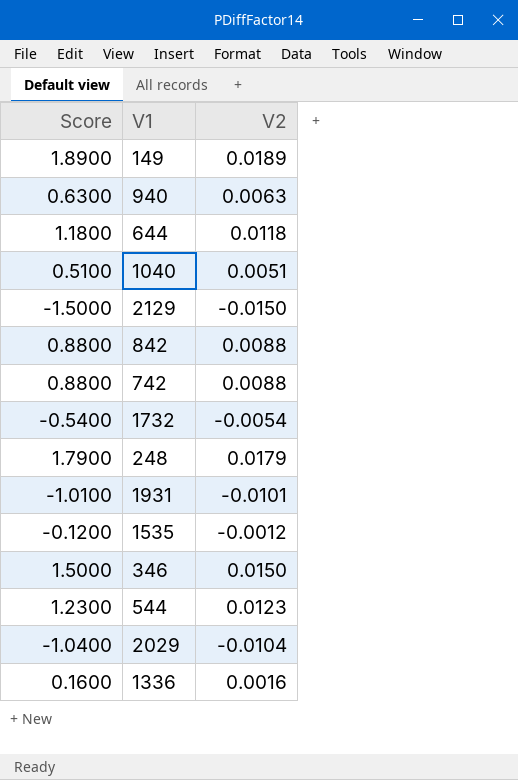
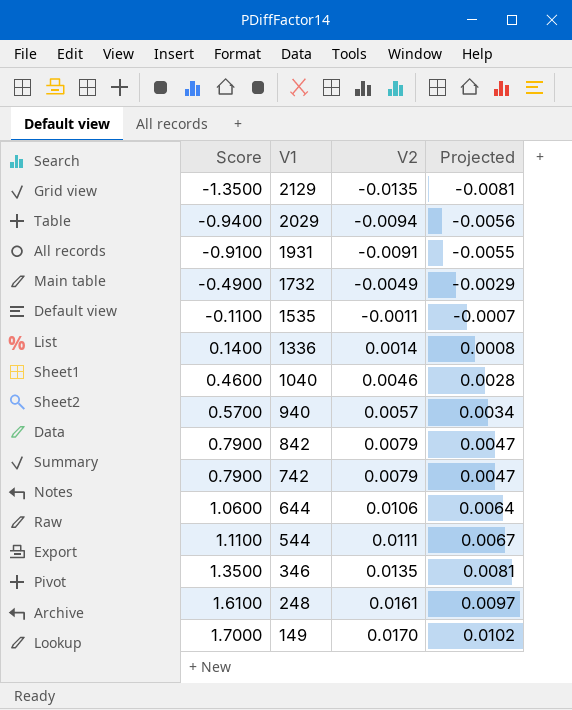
row order: none -> Score ascending
column Projected | formula: none -> [V2] * 0.6
2129 | Score: -1.5000 -> -1.3500
2129 | V2: -0.0150 -> -0.0135
2029 | Score: -1.0400 -> -0.9400
2029 | V2: -0.0104 -> -0.0094
1931 | Score: -1.0100 -> -0.9100
1931 | V2: -0.0101 -> -0.0091
1732 | Score: -0.5400 -> -0.4900
1732 | V2: -0.0054 -> -0.0049
1535 | Score: -0.1200 -> -0.1100
1535 | V2: -0.0012 -> -0.0011
1336 | Score: 0.1600 -> 0.1400
1336 | V2: 0.0016 -> 0.0014
1040 | Score: 0.5100 -> 0.4600
1040 | V2: 0.0051 -> 0.0046
940 | Score: 0.6300 -> 0.5700
940 | V2: 0.0063 -> 0.0057
842 | Score: 0.8800 -> 0.7900
842 | V2: 0.0088 -> 0.0079
742 | Score: 0.8800 -> 0.7900
742 | V2: 0.0088 -> 0.0079
644 | Score: 1.1800 -> 1.0600
644 | V2: 0.0118 -> 0.0106
544 | Score: 1.2300 -> 1.1100
544 | V2: 0.0123 -> 0.0111
346 | Score: 1.5000 -> 1.3500
346 | V2: 0.0150 -> 0.0135
248 | Score: 1.7900 -> 1.6100
248 | V2: 0.0179 -> 0.0161
149 | Score: 1.8900 -> 1.7000
149 | V2: 0.0189 -> 0.0170

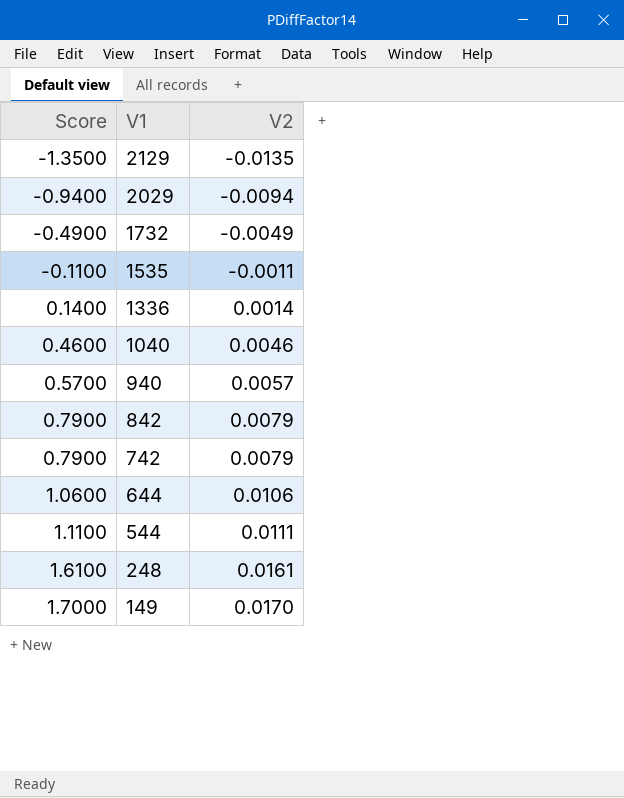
column Projected | formula: [V2] * 0.6 -> none
row 1931: -0.9100 | -0.0091 | -0.0055 -> none
row 346: 1.3500 | 0.0135 | 0.0081 -> none

